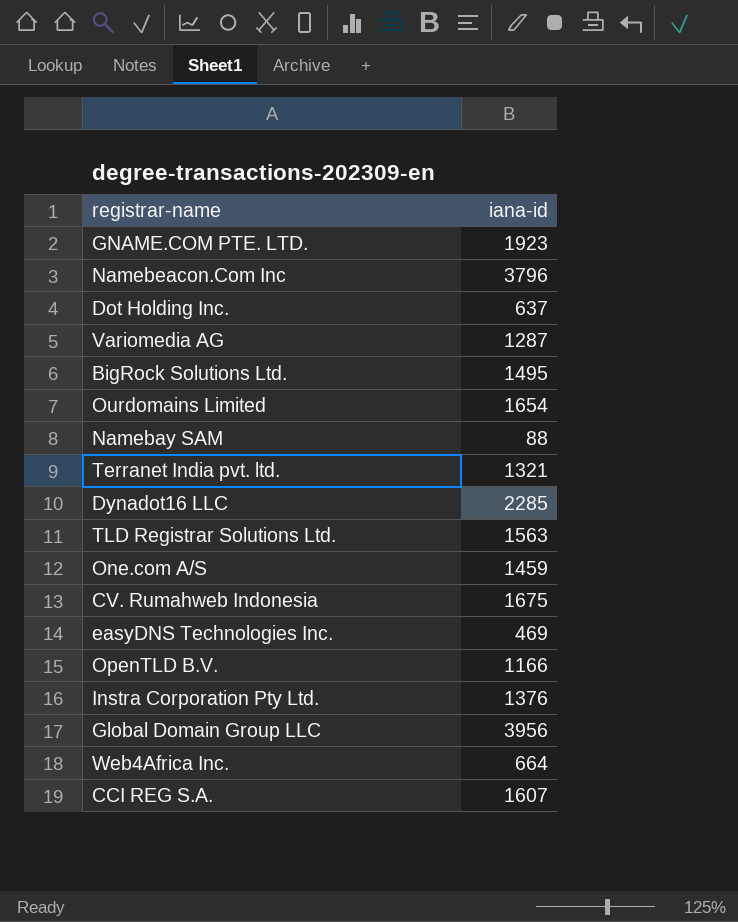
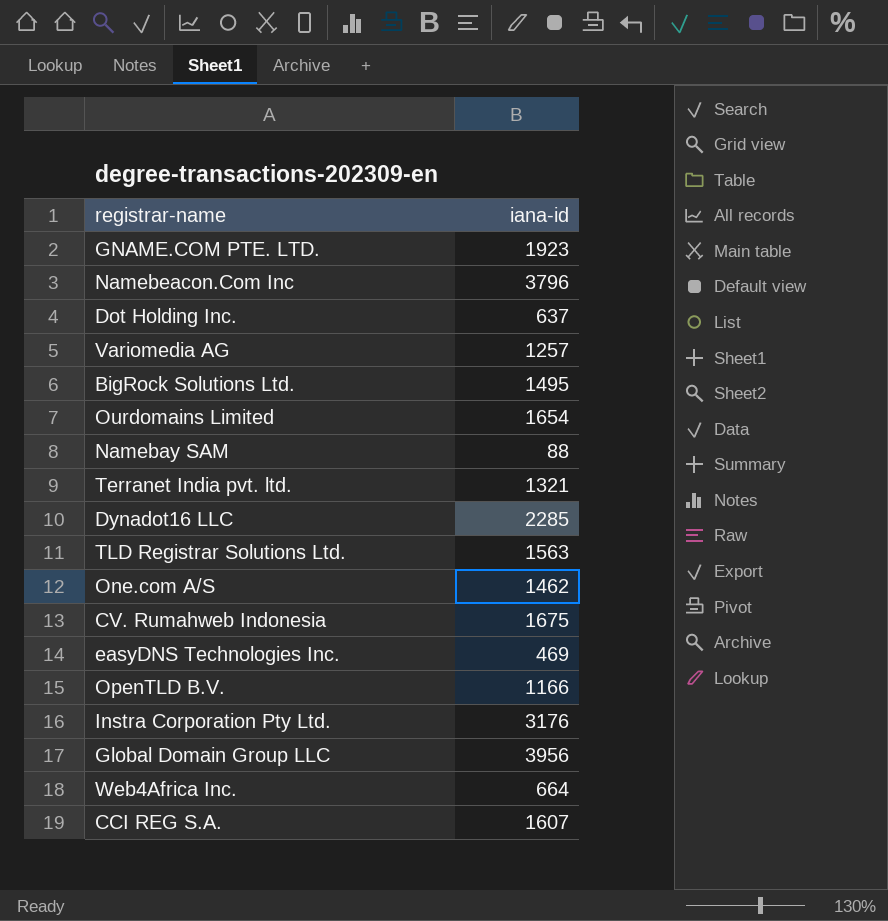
Variomedia AG | iana-id: 1287 -> 1257
One.com A/S | iana-id: 1459 -> 1462
Instra Corporation Pty Ltd. | iana-id: 1376 -> 3176

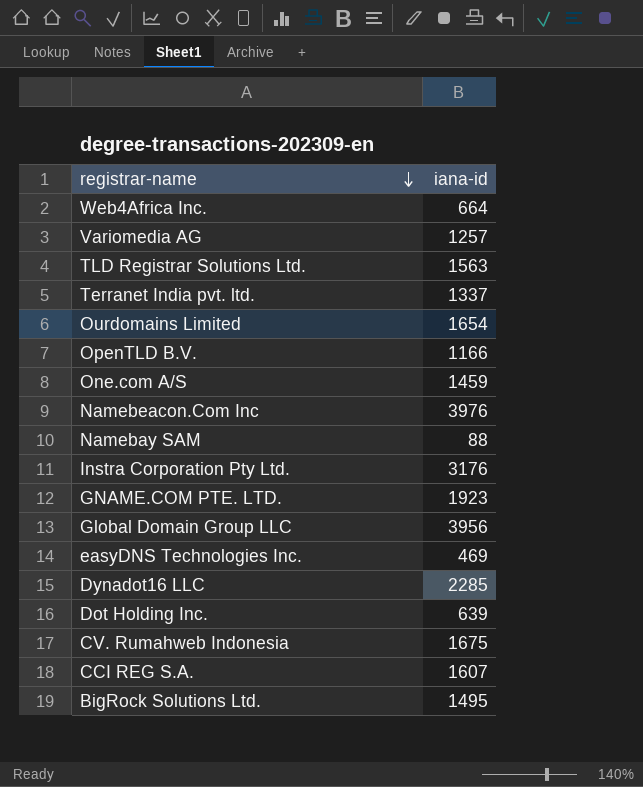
row order: none -> registrar-name descending
Terranet India pvt. ltd. | iana-id: 1321 -> 1337
One.com A/S | iana-id: 1462 -> 1459
Namebeacon.Com Inc | iana-id: 3796 -> 3976
Dot Holding Inc. | iana-id: 637 -> 639

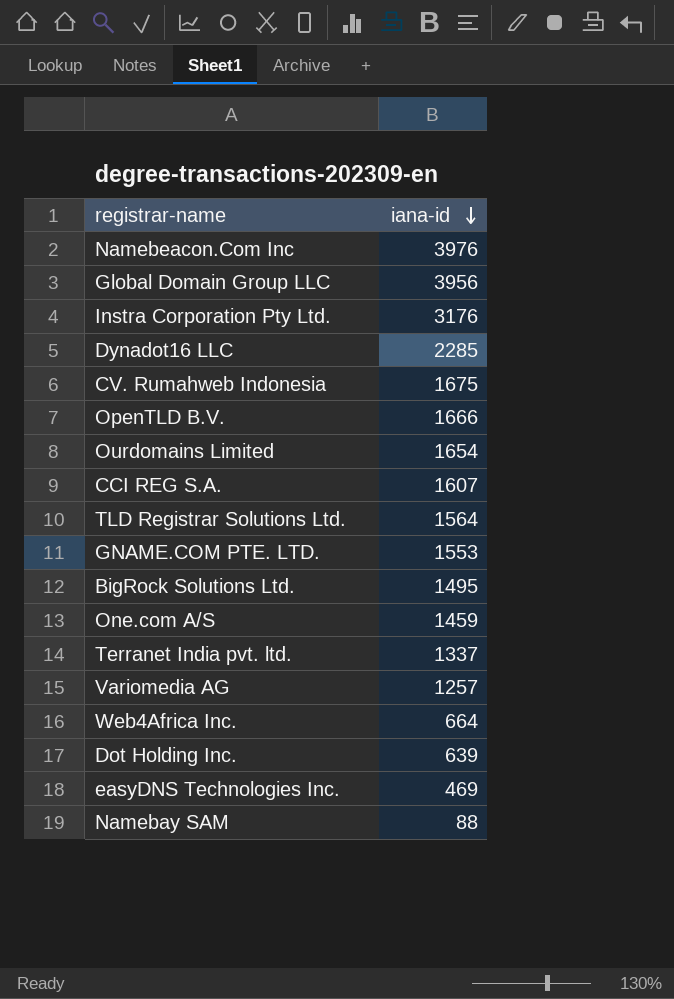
row order: registrar-name descending -> iana-id descending
OpenTLD B.V. | iana-id: 1166 -> 1666
TLD Registrar Solutions Ltd. | iana-id: 1563 -> 1564
GNAME.COM PTE. LTD. | iana-id: 1923 -> 1553

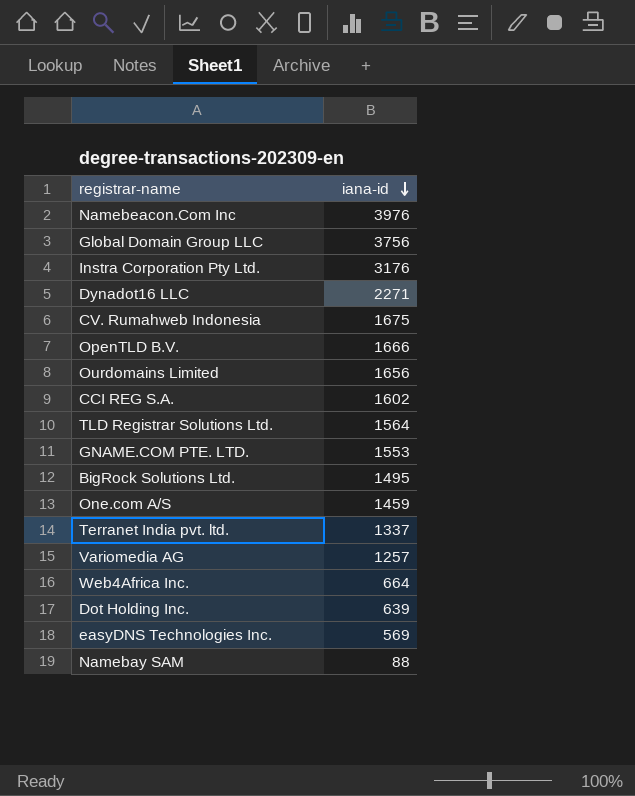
Global Domain Group LLC | iana-id: 3956 -> 3756
Dynadot16 LLC | iana-id: 2285 -> 2271
Ourdomains Limited | iana-id: 1654 -> 1656
CCI REG S.A. | iana-id: 1607 -> 1602
easyDNS Technologies Inc. | iana-id: 469 -> 569

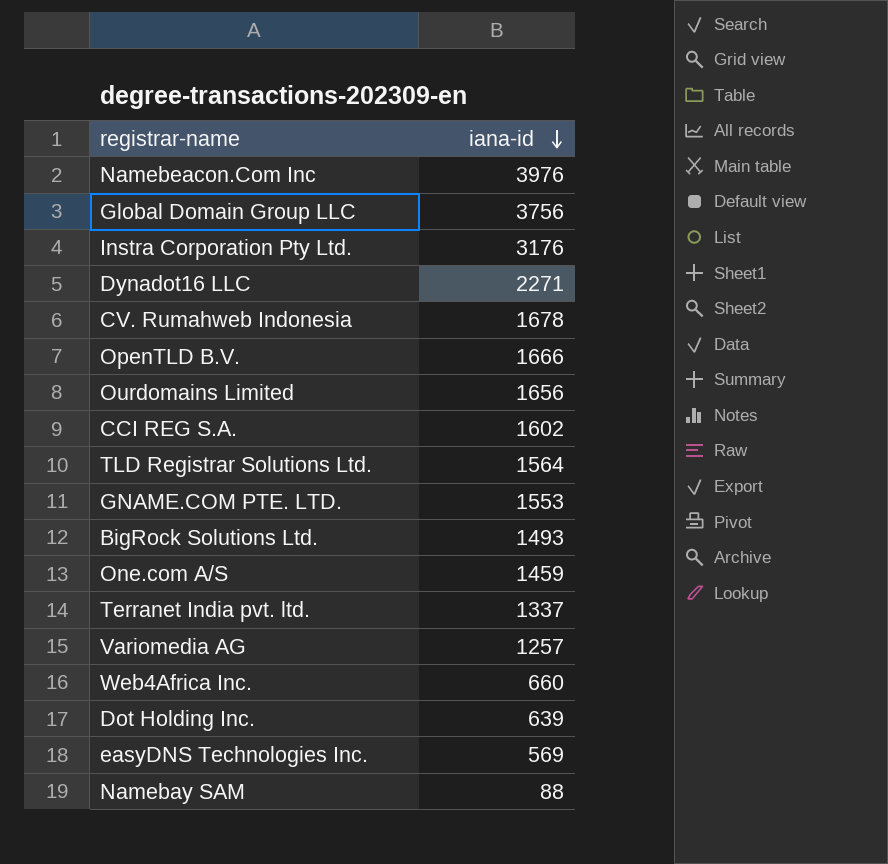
CV. Rumahweb Indonesia | iana-id: 1675 -> 1678
BigRock Solutions Ltd. | iana-id: 1495 -> 1493
Web4Africa Inc. | iana-id: 664 -> 660

